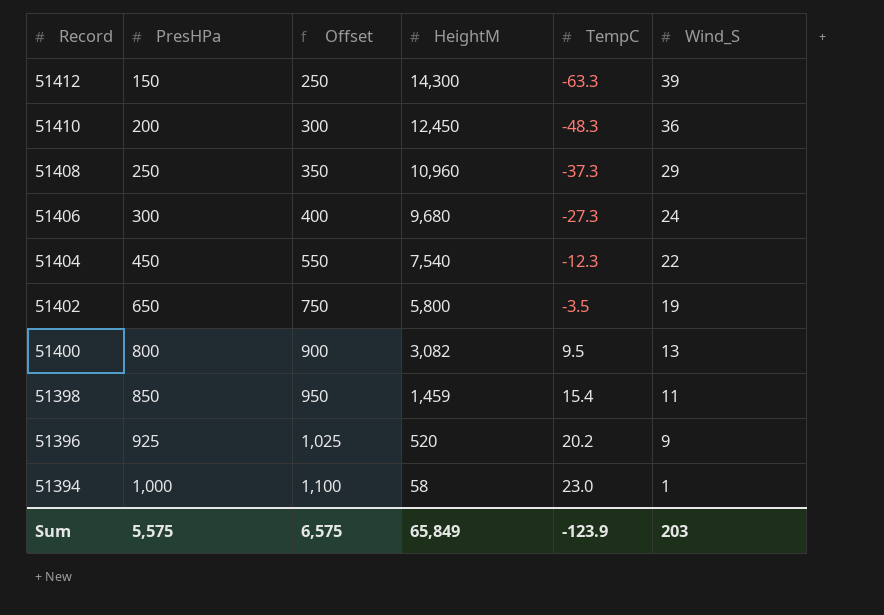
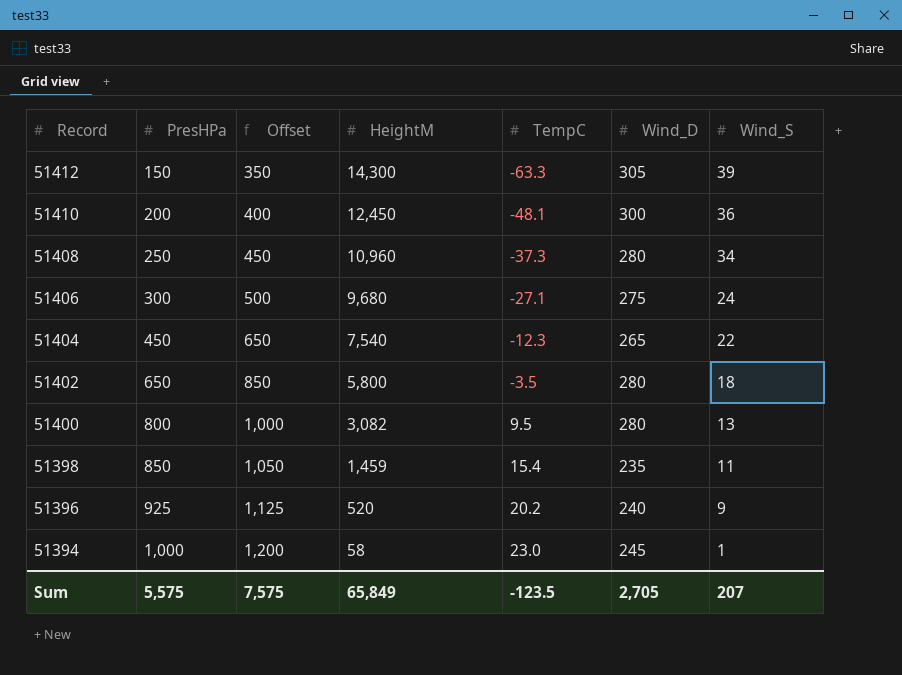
column Offset | formula: [PresHPa] + 100 -> [PresHPa] + 200
column Wind_D | position: none -> 6
51410 | TempC: -48.3 -> -48.1
51408 | Wind_S: 29 -> 34
51406 | TempC: -27.3 -> -27.1
51402 | Wind_S: 19 -> 18
Sum | Offset: 6,575 -> 7,575
Sum | TempC: -123.9 -> -123.5
Sum | Wind_S: 203 -> 207

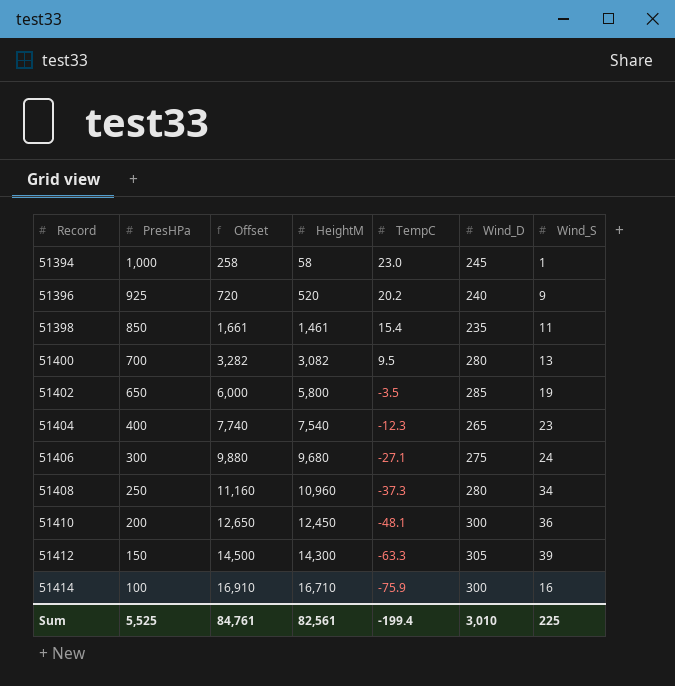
row order: Record descending -> Record ascending
column Offset | formula: [PresHPa] + 200 -> [HeightM] + 200
51398 | HeightM: 1,459 -> 1,461
51400 | PresHPa: 800 -> 700
51402 | Wind_D: 280 -> 285
51402 | Wind_S: 18 -> 19
51404 | PresHPa: 450 -> 400
51404 | Wind_S: 22 -> 23
row 51414: none -> 100 | 16,910 | 16,710 | -75.9 | 300 | 16
Sum | PresHPa: 5,575 -> 5,525
Sum | Offset: 7,575 -> 84,761
Sum | HeightM: 65,849 -> 82,561
Sum | TempC: -123.5 -> -199.4
Sum | Wind_D: 2,705 -> 3,010
Sum | Wind_S: 207 -> 225

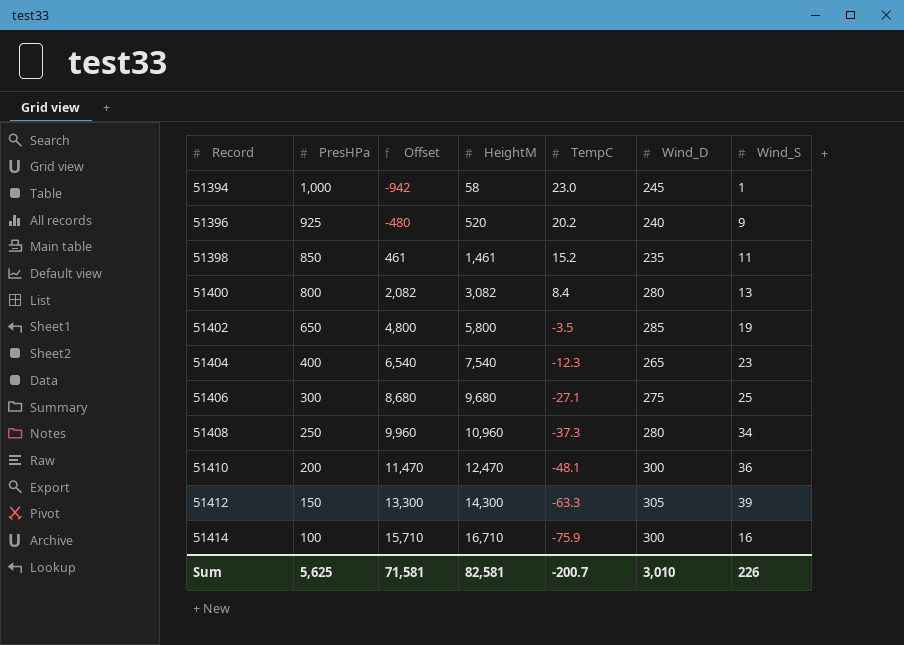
column Offset | formula: [HeightM] + 200 -> [HeightM] - 1000
51398 | TempC: 15.4 -> 15.2
51400 | PresHPa: 700 -> 800
51400 | TempC: 9.5 -> 8.4
51406 | Wind_S: 24 -> 25
51410 | HeightM: 12,450 -> 12,470
Sum | PresHPa: 5,525 -> 5,625
Sum | Offset: 84,761 -> 71,581
Sum | HeightM: 82,561 -> 82,581
Sum | TempC: -199.4 -> -200.7
Sum | Wind_S: 225 -> 226

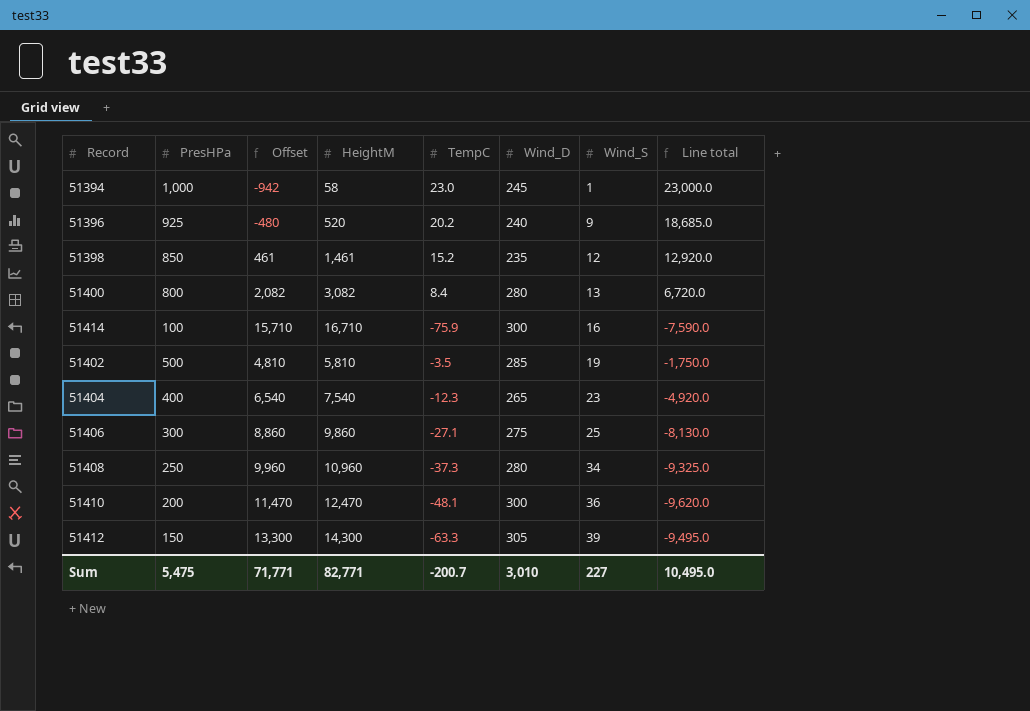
row order: Record ascending -> Wind_S ascending
column Line total | formula: none -> [PresHPa] * [TempC]
51398 | Wind_S: 11 -> 12
51402 | PresHPa: 650 -> 500
51402 | Offset: 4,800 -> 4,810
51402 | HeightM: 5,800 -> 5,810
51406 | Offset: 8,680 -> 8,860
51406 | HeightM: 9,680 -> 9,860
Sum | PresHPa: 5,625 -> 5,475
Sum | Offset: 71,581 -> 71,771
Sum | HeightM: 82,581 -> 82,771
Sum | Wind_S: 226 -> 227

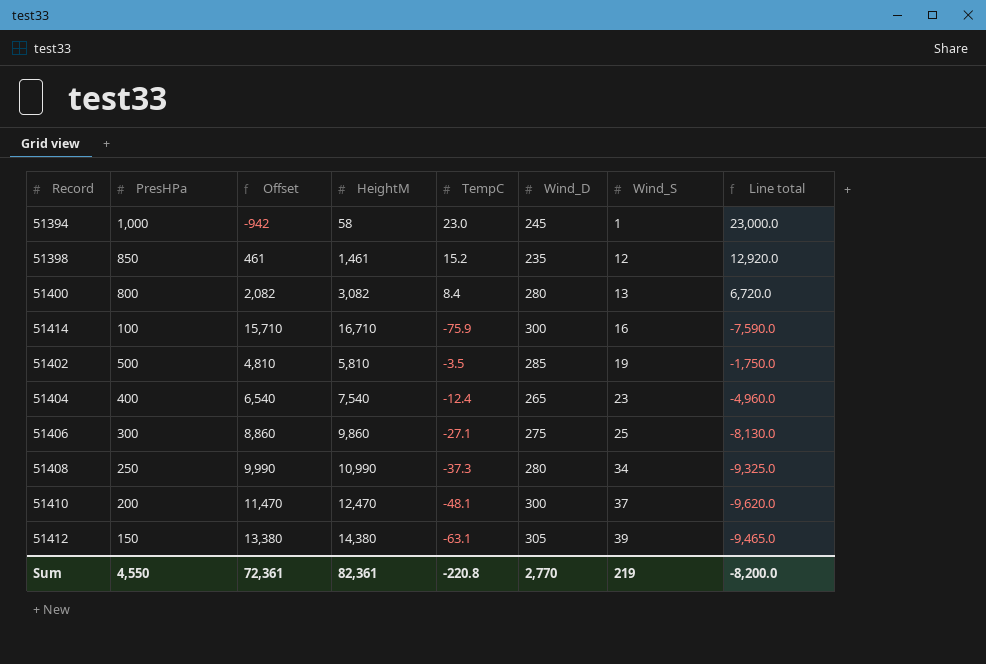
row 51396: 925 | -480 | 520 | 20.2 | 240 | 9 | 18,685.0 -> none
51404 | TempC: -12.3 -> -12.4
51404 | Line total: -4,920.0 -> -4,960.0
51408 | Offset: 9,960 -> 9,990
51408 | HeightM: 10,960 -> 10,990
51410 | Wind_S: 36 -> 37
51412 | Offset: 13,300 -> 13,380
51412 | HeightM: 14,300 -> 14,380
51412 | TempC: -63.3 -> -63.1
51412 | Line total: -9,495.0 -> -9,465.0
Sum | PresHPa: 5,475 -> 4,550
Sum | Offset: 71,771 -> 72,361
Sum | HeightM: 82,771 -> 82,361
Sum | TempC: -200.7 -> -220.8
Sum | Wind_D: 3,010 -> 2,770
Sum | Wind_S: 227 -> 219
Sum | Line total: 10,495.0 -> -8,200.0

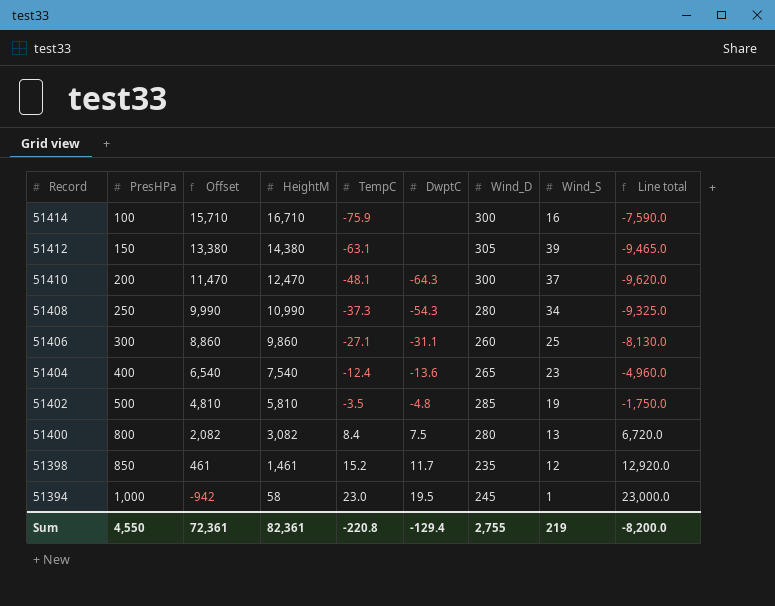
row order: Wind_S ascending -> Record descending
column DwptC | position: none -> 6
51406 | Wind_D: 275 -> 260
Sum | Wind_D: 2,770 -> 2,755

